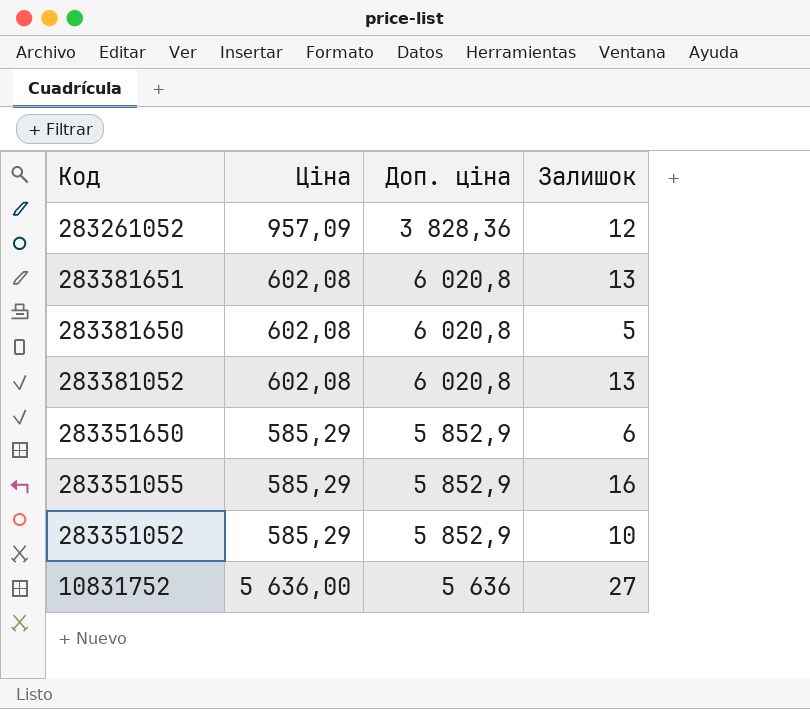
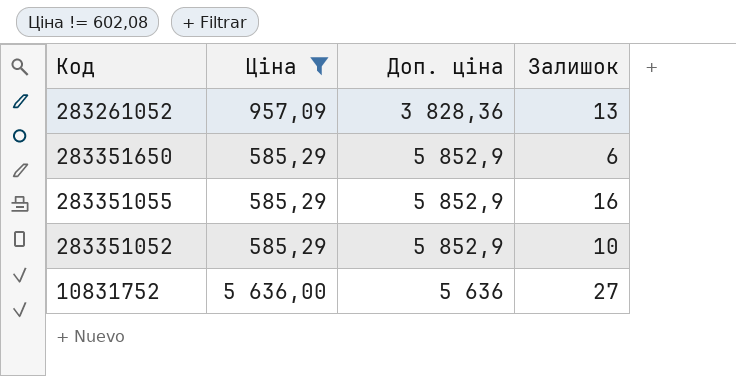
filter: none -> Ціна != 602,08
283261052 | Залишок: 12 -> 13

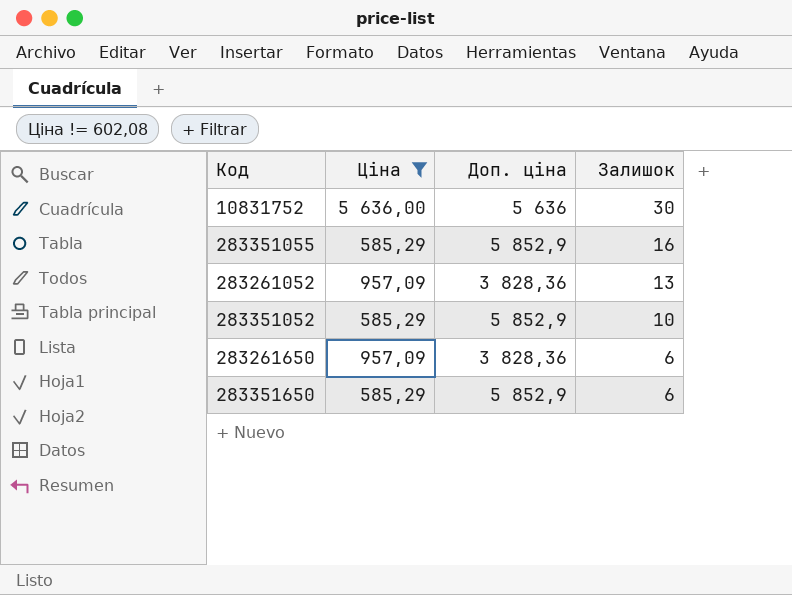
row order: none -> Залишок descending
10831752 | Залишок: 27 -> 30
row 283261650: none -> 957,09 | 3 828,36 | 6

